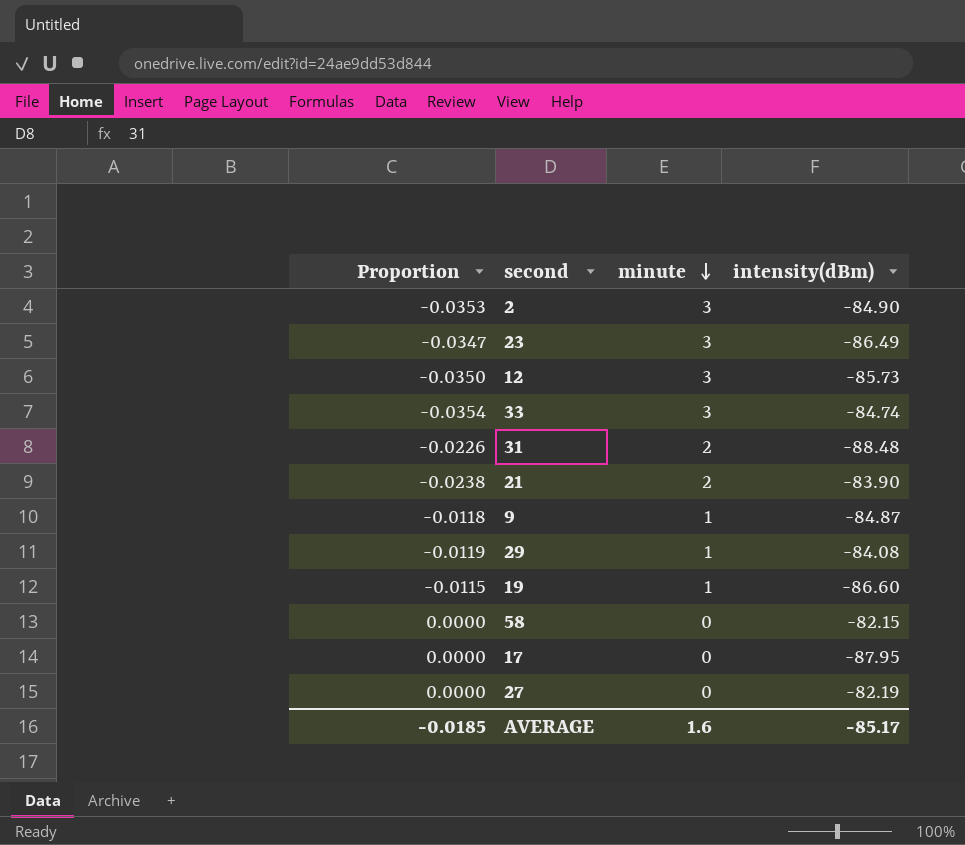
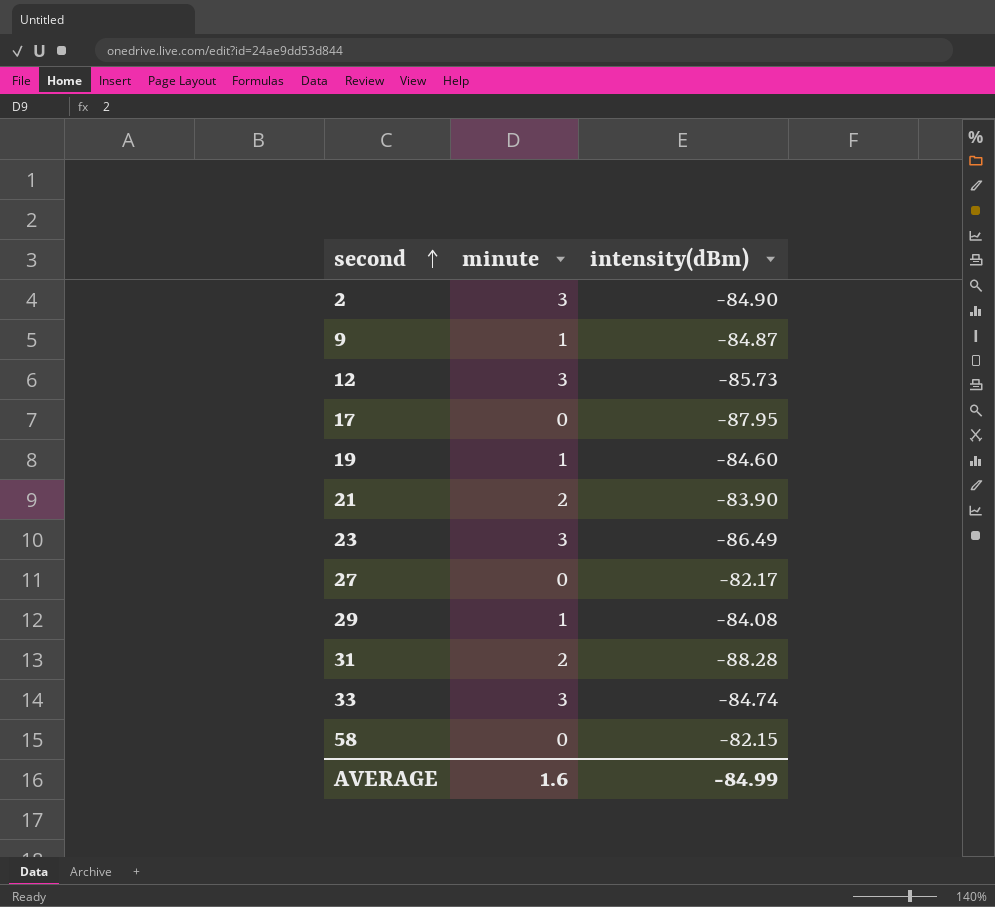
row order: minute descending -> second ascending
column Proportion | formula: [minute] / [intensity(dBm)] -> none
19 | intensity(dBm): -86.60 -> -84.60
27 | intensity(dBm): -82.19 -> -82.17
31 | intensity(dBm): -88.48 -> -88.28
AVERAGE | intensity(dBm): -85.17 -> -84.99

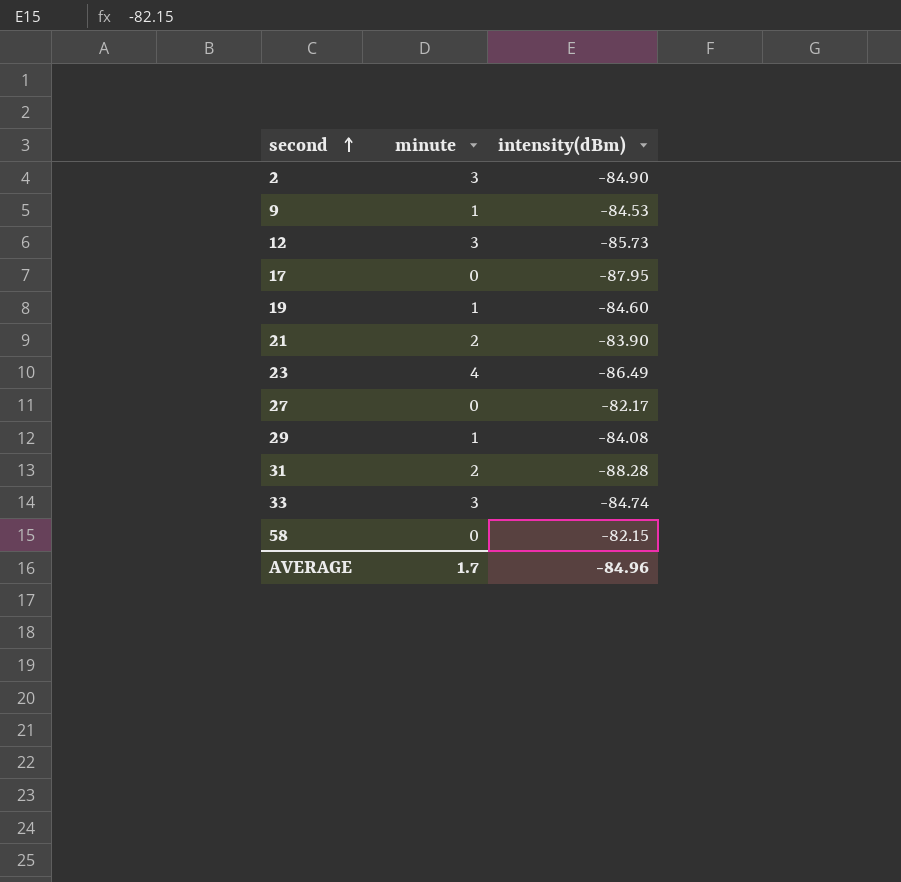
9 | intensity(dBm): -84.87 -> -84.53
23 | minute: 3 -> 4
AVERAGE | minute: 1.6 -> 1.7
AVERAGE | intensity(dBm): -84.99 -> -84.96

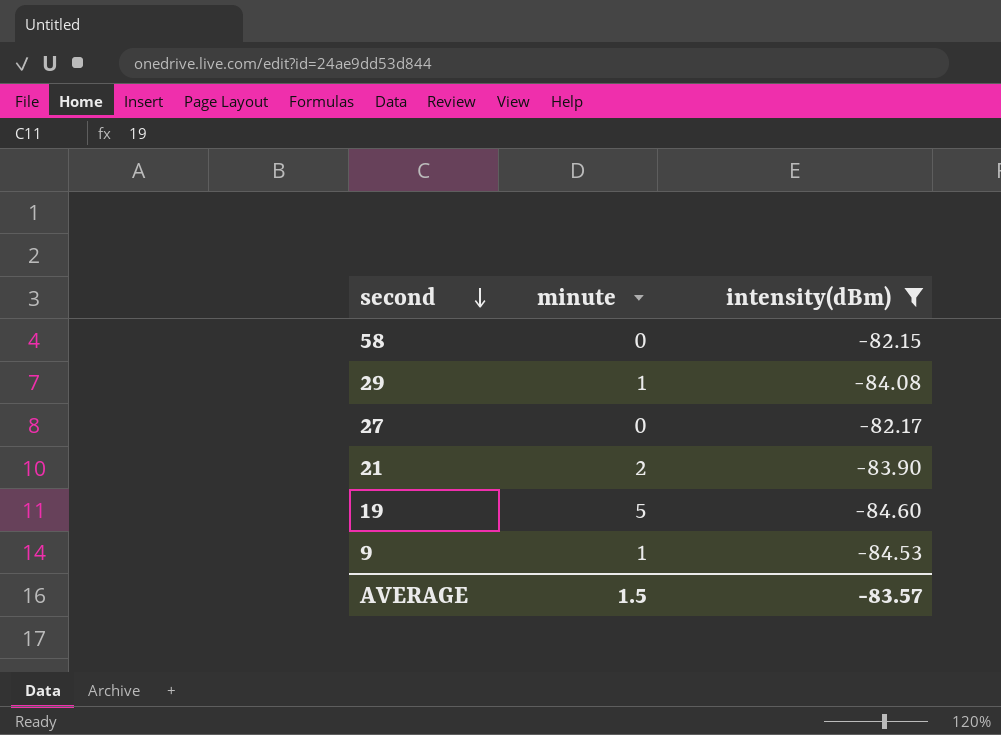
filter: none -> intensity(dBm) >= -84.60
row order: second ascending -> second descending
19 | minute: 1 -> 5
AVERAGE | minute: 1.7 -> 1.5
AVERAGE | intensity(dBm): -84.96 -> -83.57

